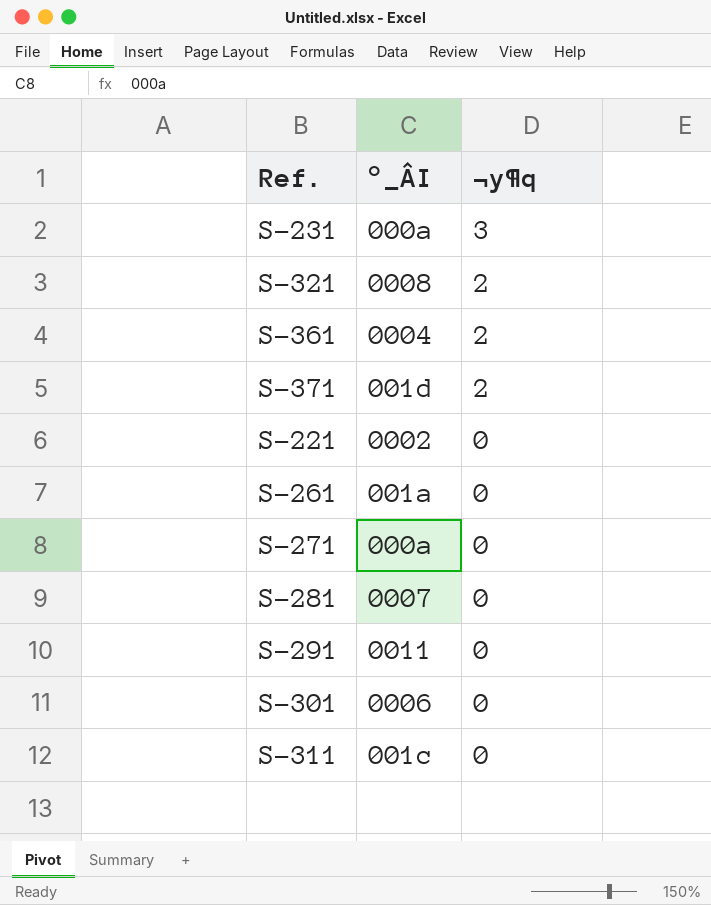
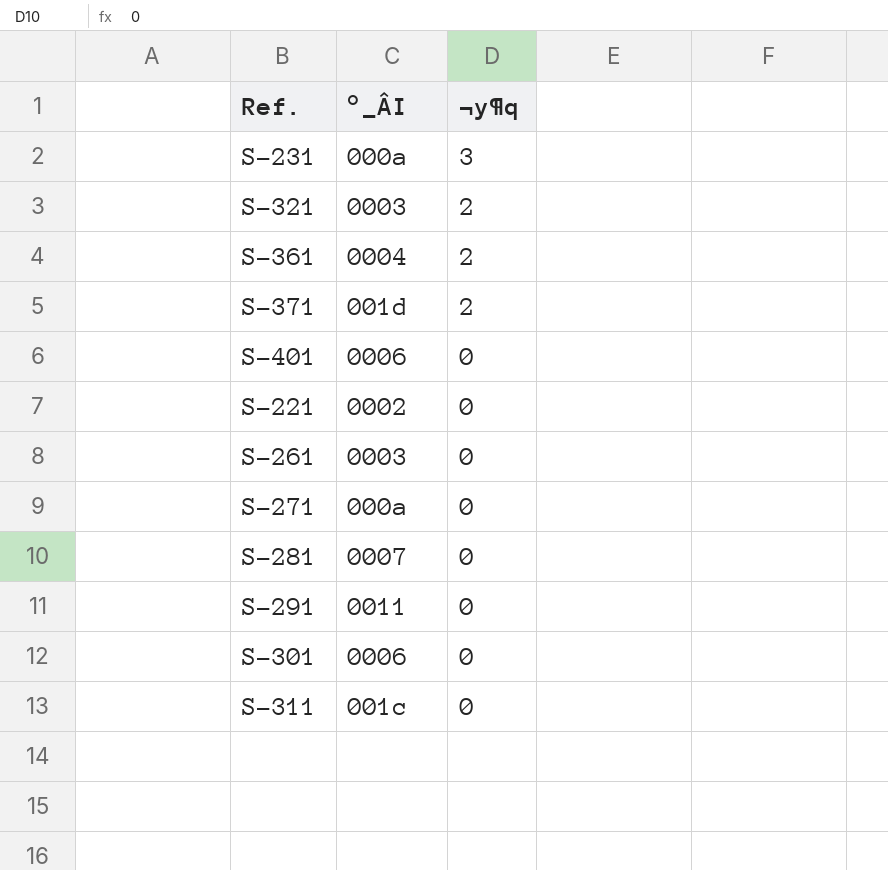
S-321 | °_ÂI: 0008 -> 0003
row S-401: none -> 0006 | 0
S-261 | °_ÂI: 001a -> 0003

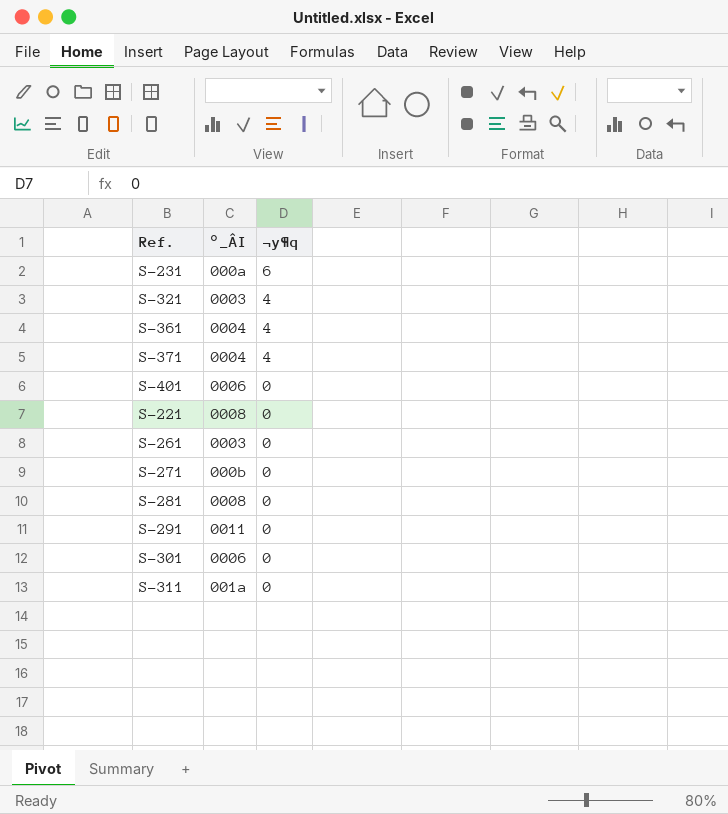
S-231 | ¬y¶q: 3 -> 6
S-321 | ¬y¶q: 2 -> 4
S-361 | ¬y¶q: 2 -> 4
S-371 | °_ÂI: 001d -> 0004
S-371 | ¬y¶q: 2 -> 4
S-221 | °_ÂI: 0002 -> 0008
S-271 | °_ÂI: 000a -> 000b
S-281 | °_ÂI: 0007 -> 0008
S-311 | °_ÂI: 001c -> 001a

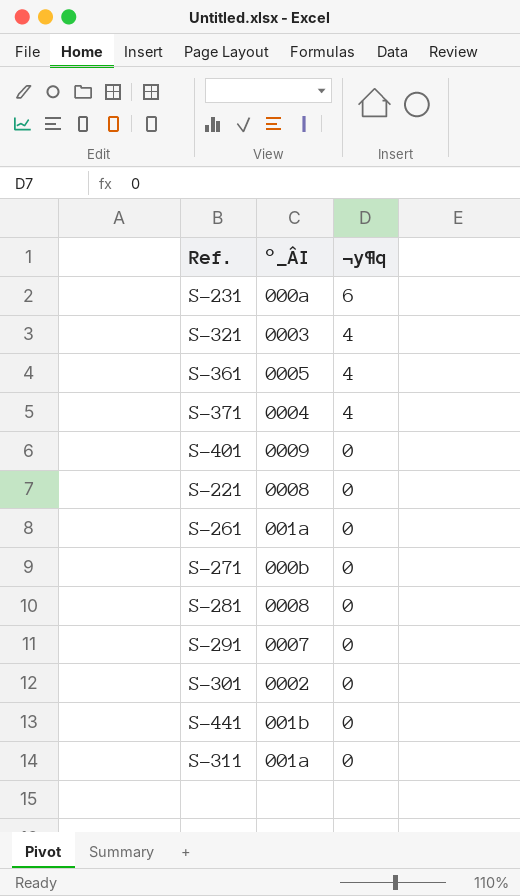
S-361 | °_ÂI: 0004 -> 0005
S-401 | °_ÂI: 0006 -> 0009
S-261 | °_ÂI: 0003 -> 001a
S-291 | °_ÂI: 0011 -> 0007
S-301 | °_ÂI: 0006 -> 0002
row S-441: none -> 001b | 0

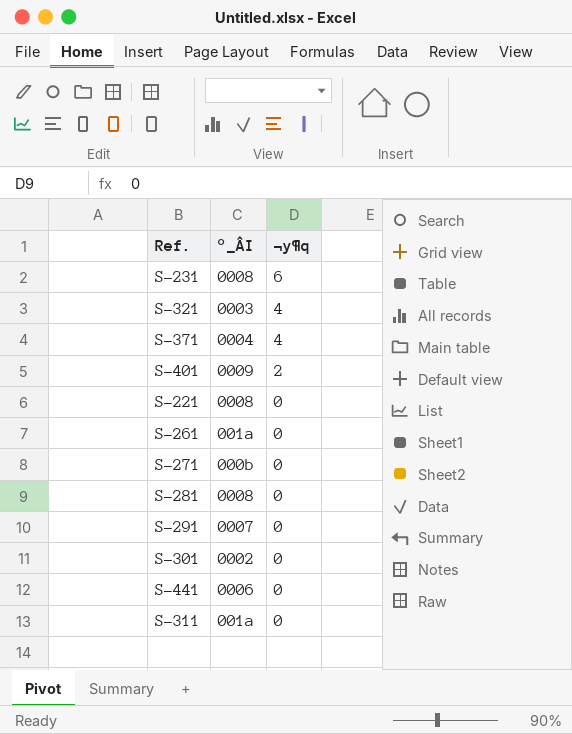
row S-361: 0005 | 4 -> none
S-231 | °_ÂI: 000a -> 0008
S-401 | ¬y¶q: 0 -> 2
S-441 | °_ÂI: 001b -> 0006

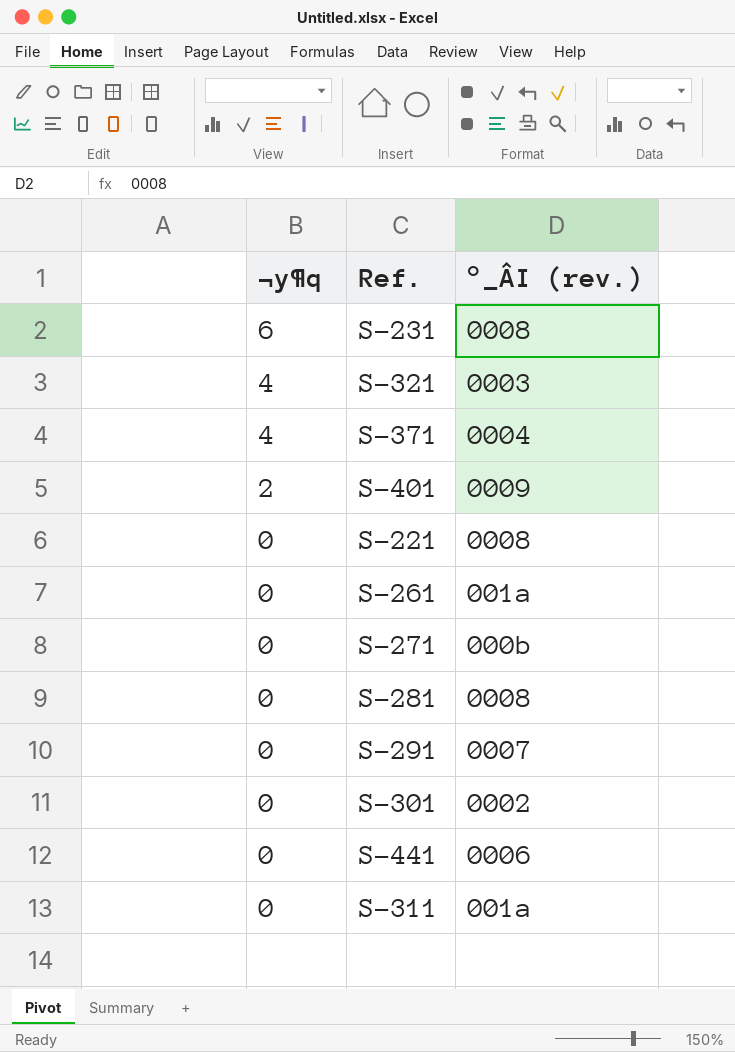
column ¬y¶q | position: 3 -> 1
column name: °_ÂI -> °_ÂI (rev.)

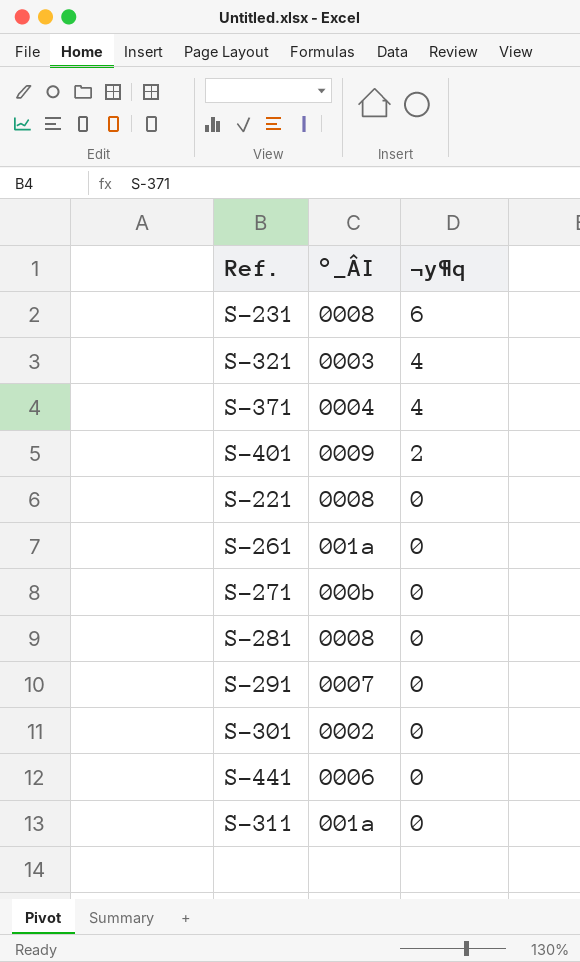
column name: °_ÂI (rev.) -> °_ÂI
column ¬y¶q | position: 1 -> 3

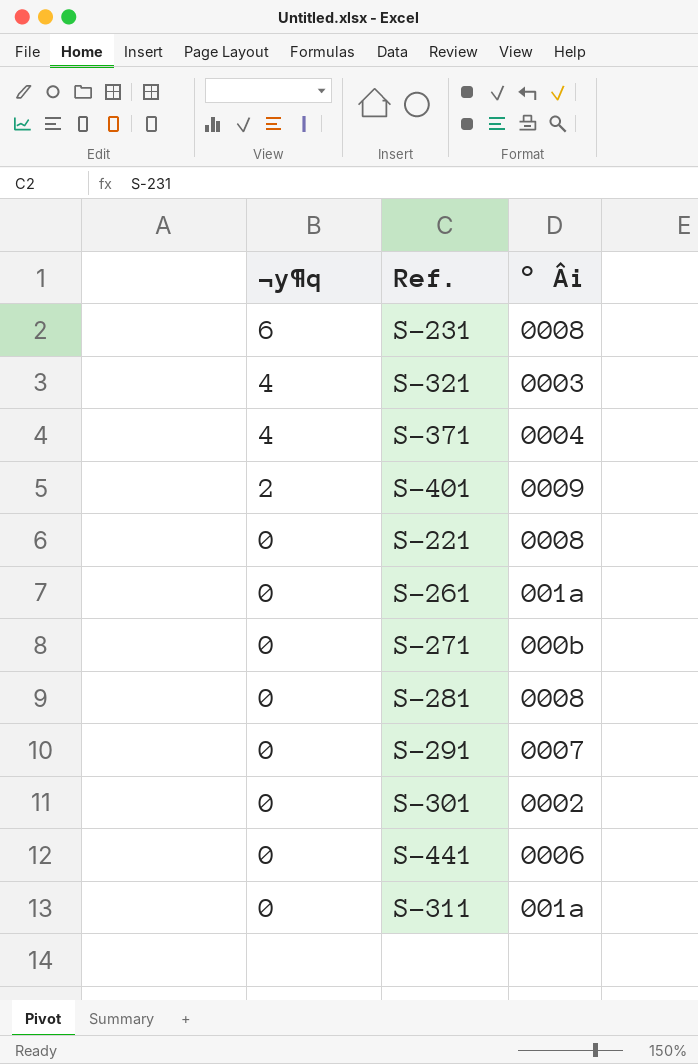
column ¬y¶q | position: 3 -> 1
column name: °_ÂI -> ° Âi

